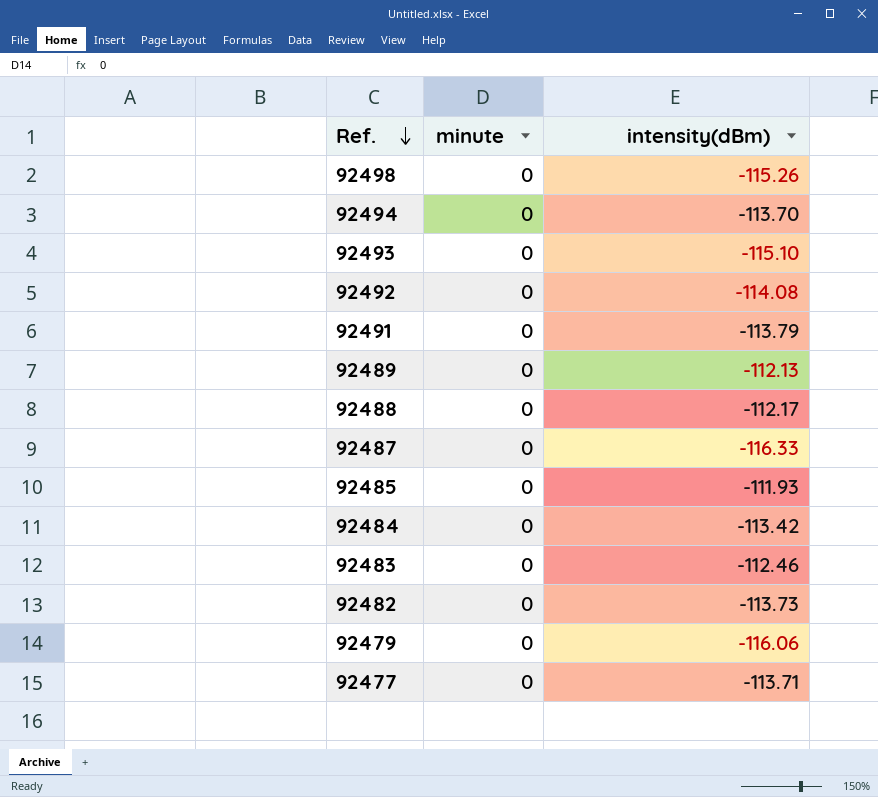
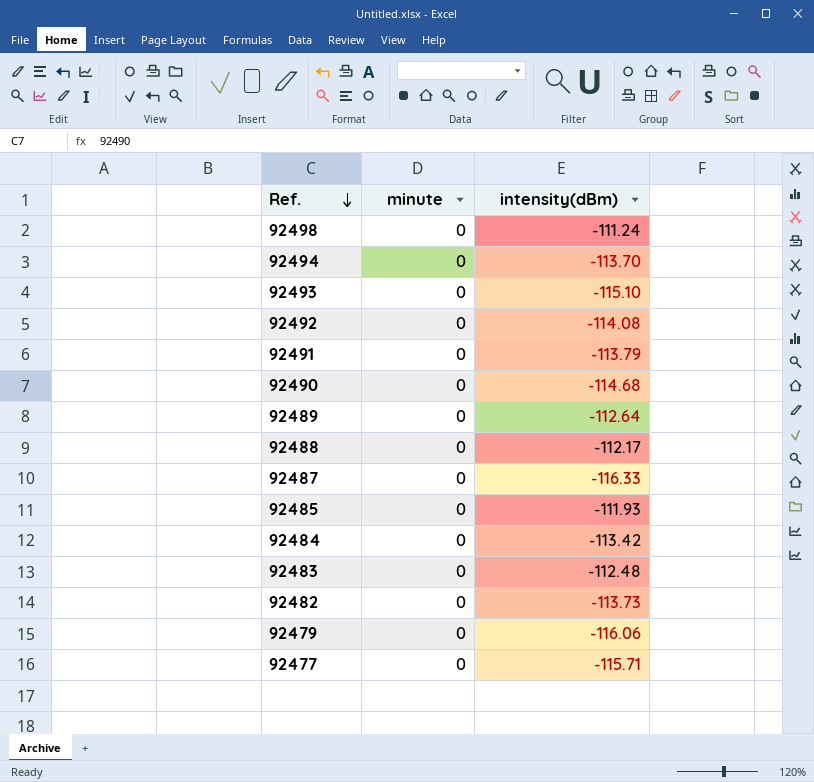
92498 | intensity(dBm): -115.26 -> -111.24
row 92490: none -> 0 | -114.68
92489 | intensity(dBm): -112.13 -> -112.64
92483 | intensity(dBm): -112.46 -> -112.48
92477 | intensity(dBm): -113.71 -> -115.71

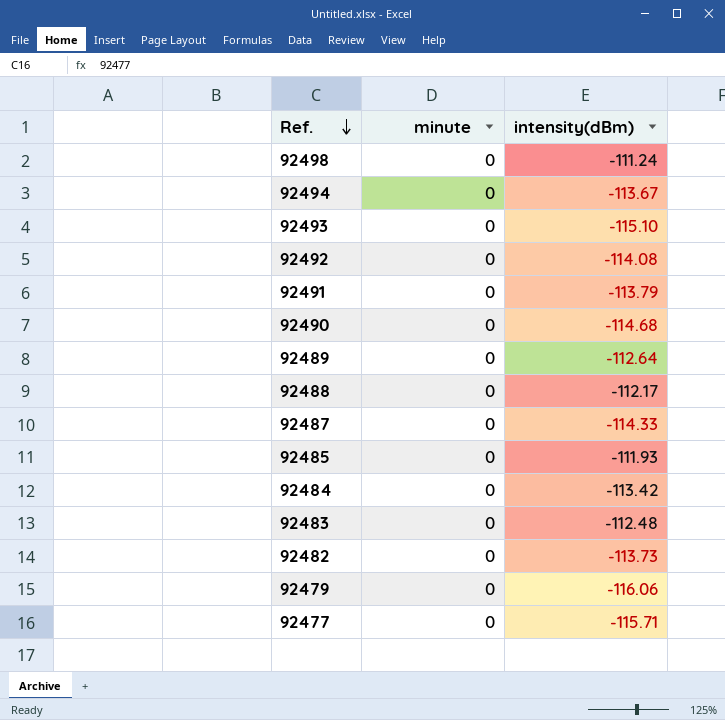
92494 | intensity(dBm): -113.70 -> -113.67
92487 | intensity(dBm): -116.33 -> -114.33

